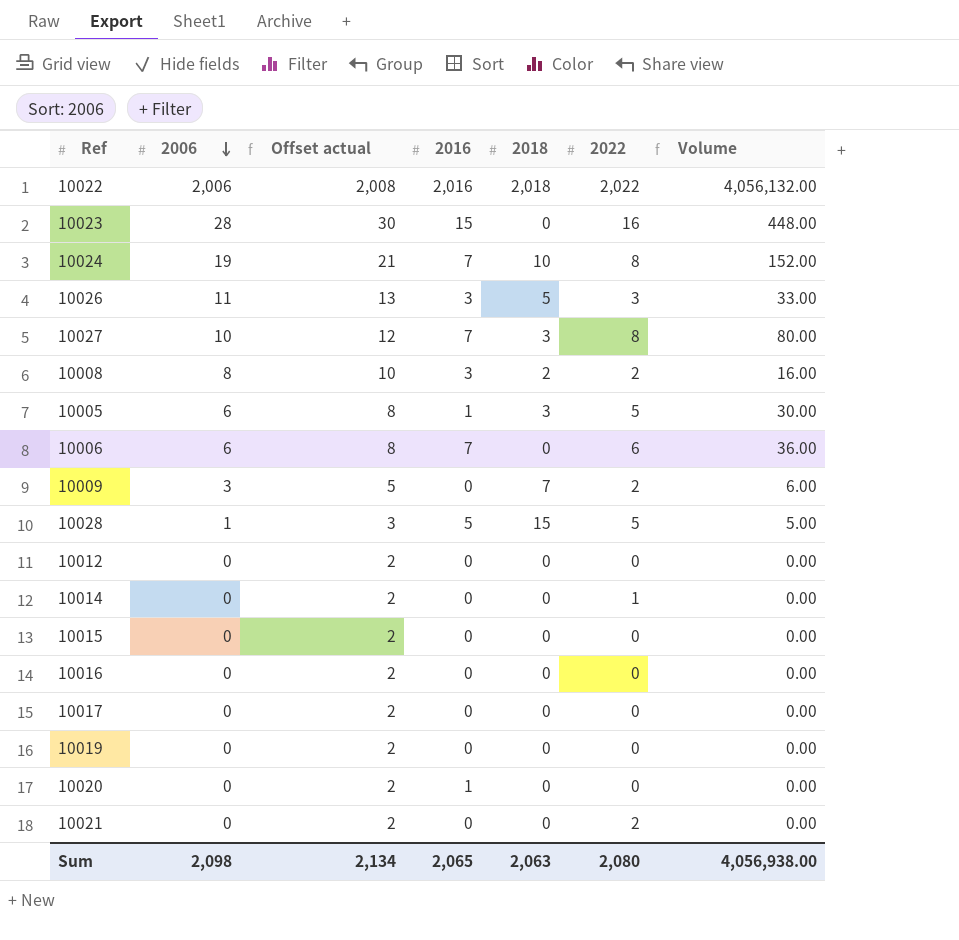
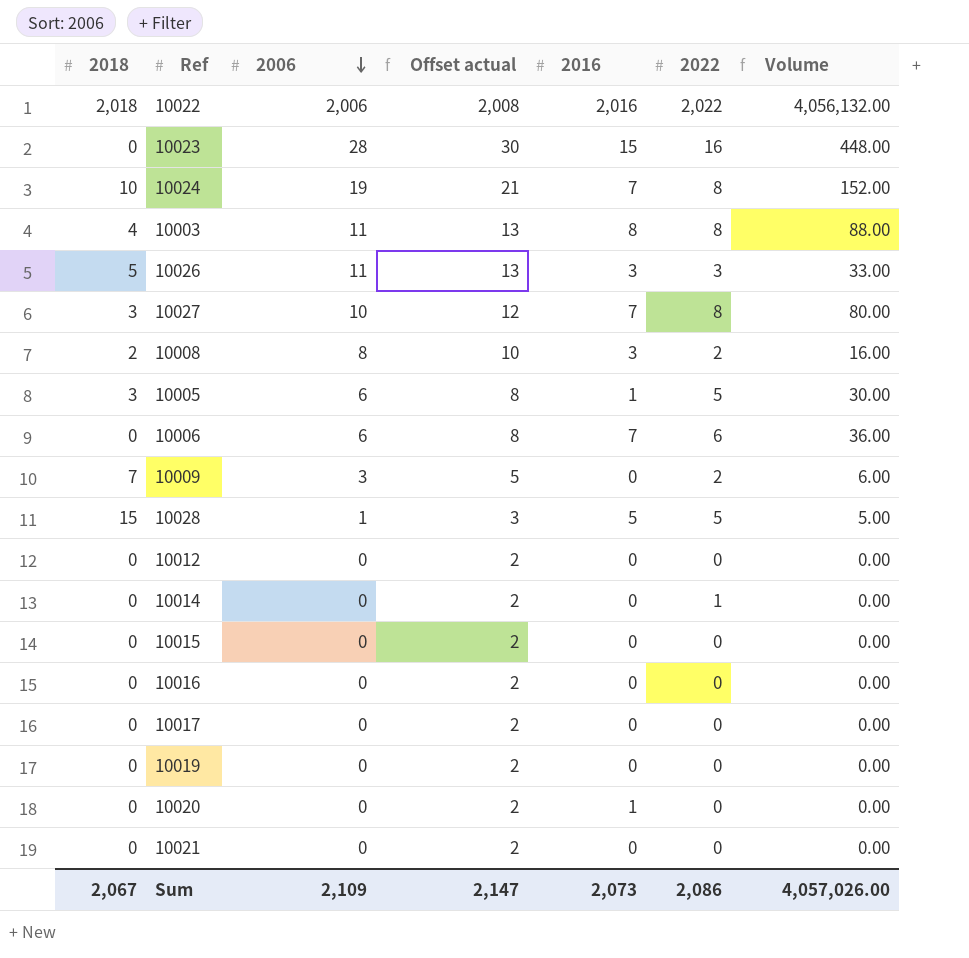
column 2018 | position: 5 -> 1
row 10003: none -> 4 | 11 | 13 | 8 | 8 | 88.00
10021 | 2022: 2 -> 0
Sum | 2018: 2,063 -> 2,067
Sum | 2006: 2,098 -> 2,109
Sum | Offset actual: 2,134 -> 2,147
Sum | 2016: 2,065 -> 2,073
Sum | 2022: 2,080 -> 2,086
Sum | Volume: 4,056,938.00 -> 4,057,026.00

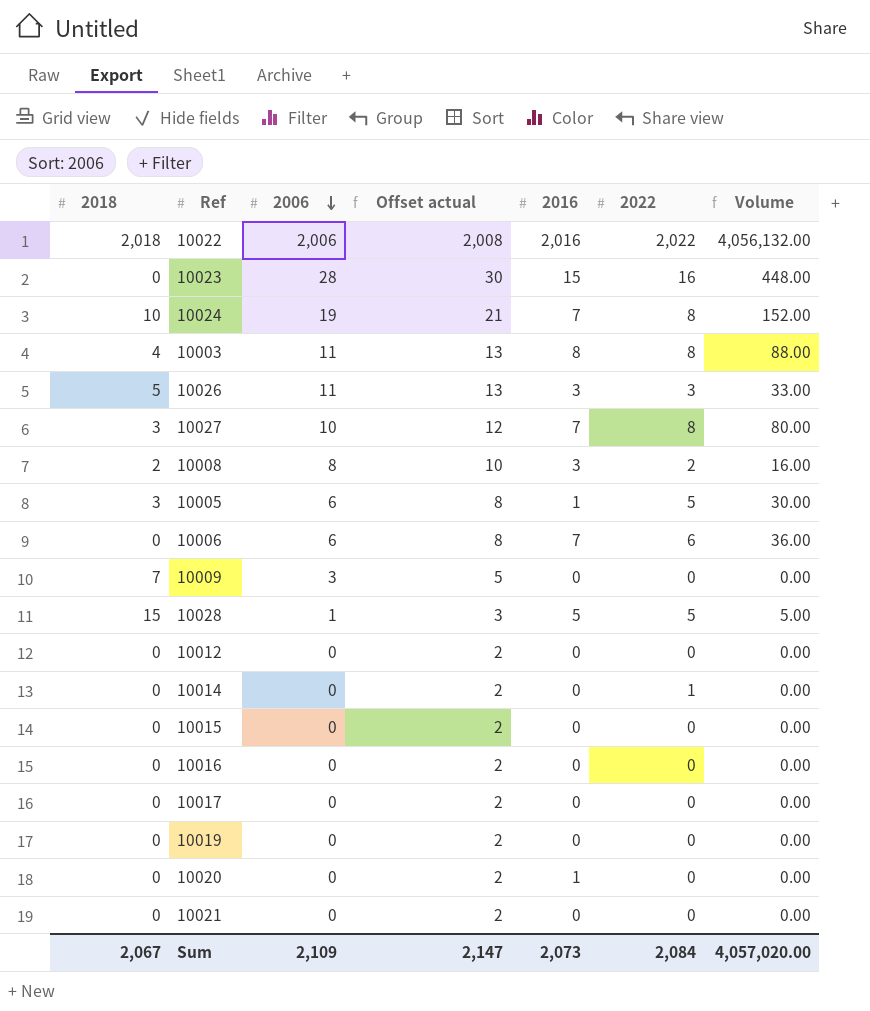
10009 | 2022: 2 -> 0
10009 | Volume: 6.00 -> 0.00
Sum | 2022: 2,086 -> 2,084
Sum | Volume: 4,057,026.00 -> 4,057,020.00

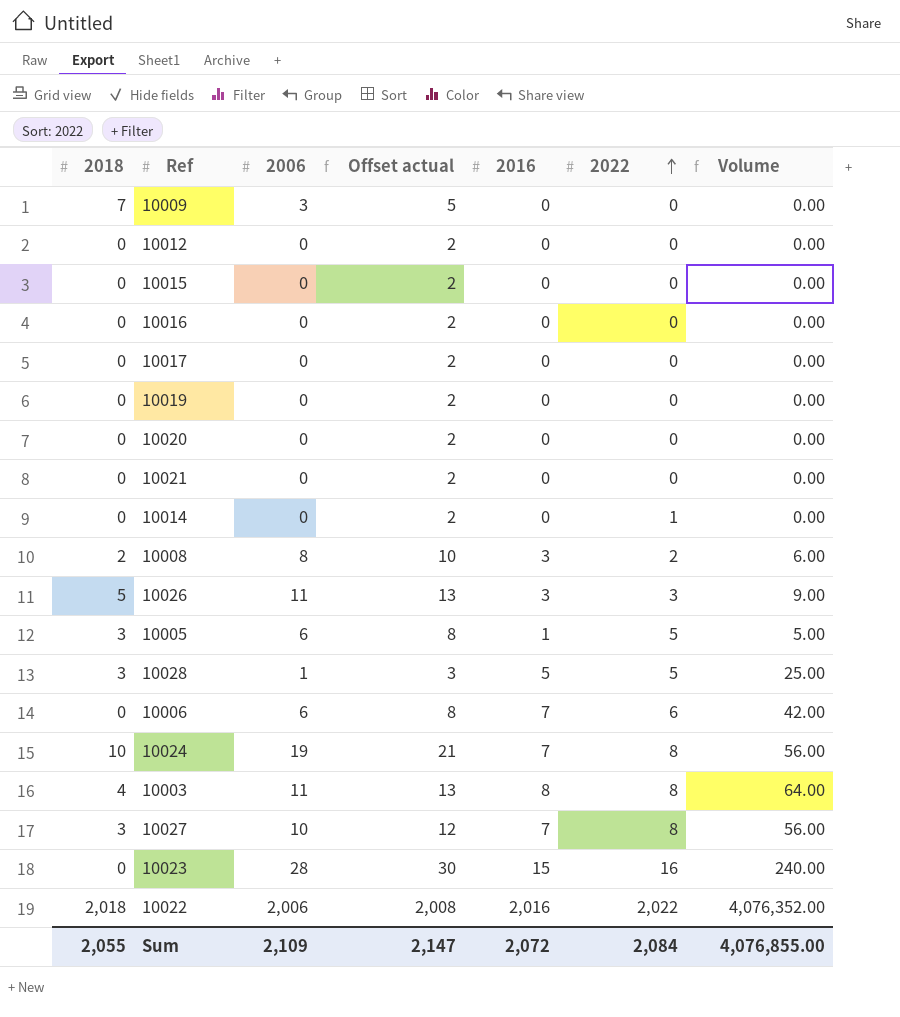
row order: 2006 descending -> 2022 ascending
column Volume | formula: [2006] * [2022] -> [2016] * [2022]
10020 | 2016: 1 -> 0
10028 | 2018: 15 -> 3
Sum | 2018: 2,067 -> 2,055
Sum | 2016: 2,073 -> 2,072
Sum | Volume: 4,057,020.00 -> 4,076,855.00

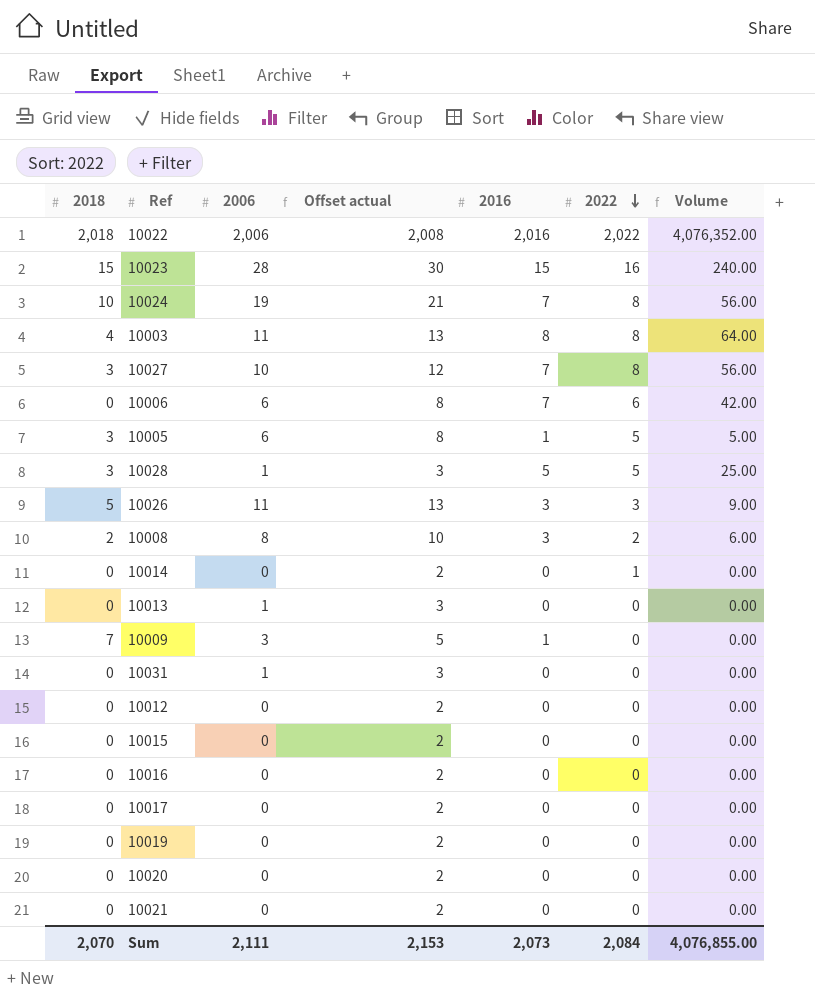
row order: 2022 ascending -> 2022 descending
10023 | 2018: 0 -> 15
row 10013: none -> 0 | 1 | 3 | 0 | 0 | 0.00
10009 | 2016: 0 -> 1
row 10031: none -> 0 | 1 | 3 | 0 | 0 | 0.00
Sum | 2018: 2,055 -> 2,070
Sum | 2006: 2,109 -> 2,111
Sum | Offset actual: 2,147 -> 2,153
Sum | 2016: 2,072 -> 2,073

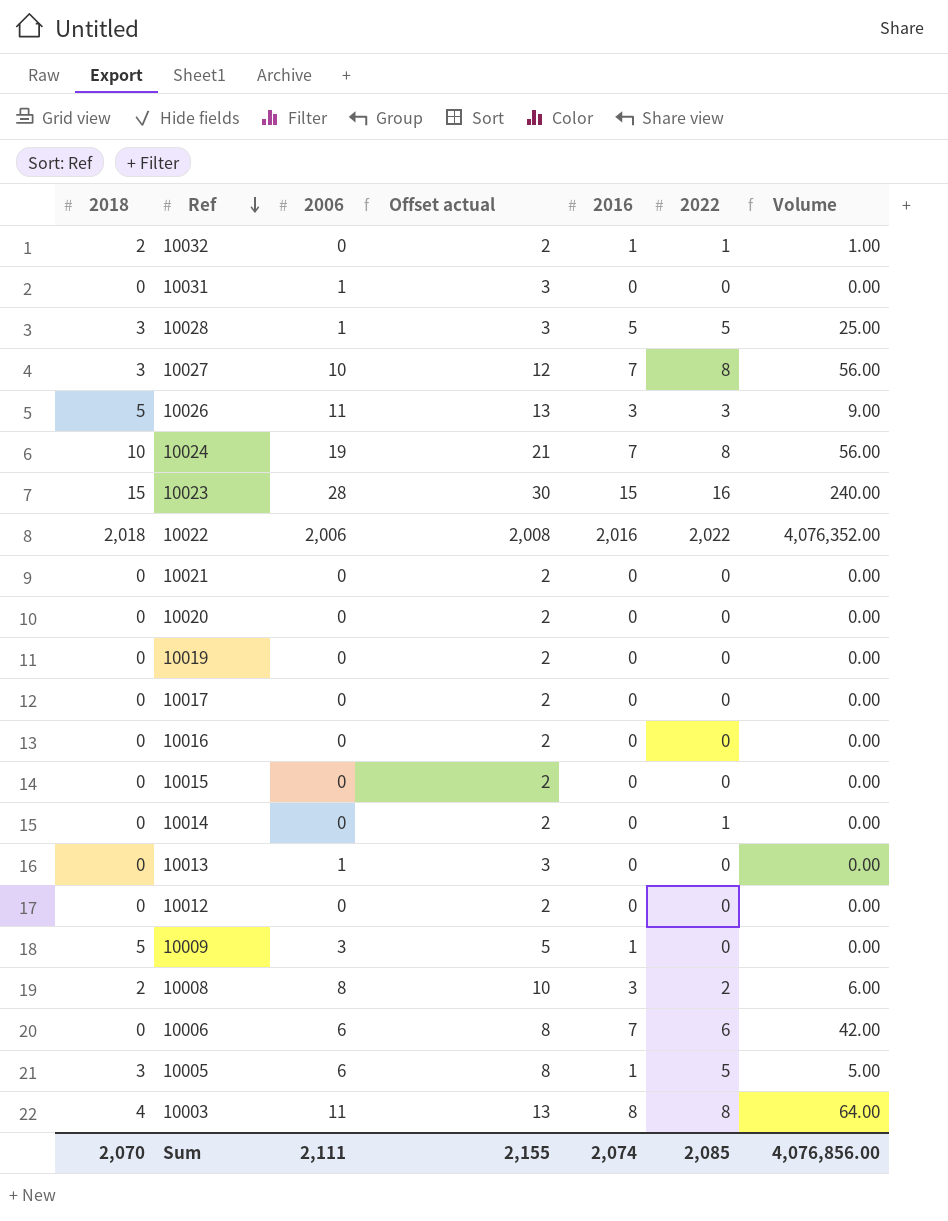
row order: 2022 descending -> Ref descending
row 10032: none -> 2 | 0 | 2 | 1 | 1 | 1.00
10009 | 2018: 7 -> 5
Sum | Offset actual: 2,153 -> 2,155
Sum | 2016: 2,073 -> 2,074
Sum | 2022: 2,084 -> 2,085
Sum | Volume: 4,076,855.00 -> 4,076,856.00

